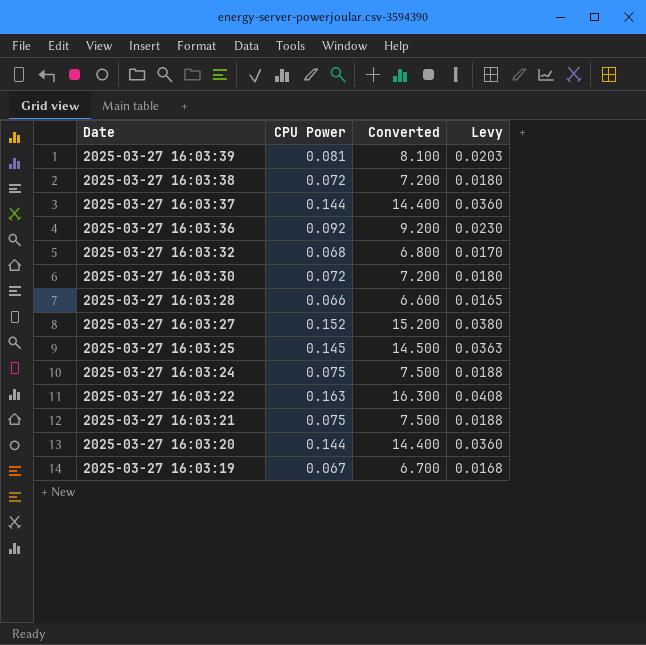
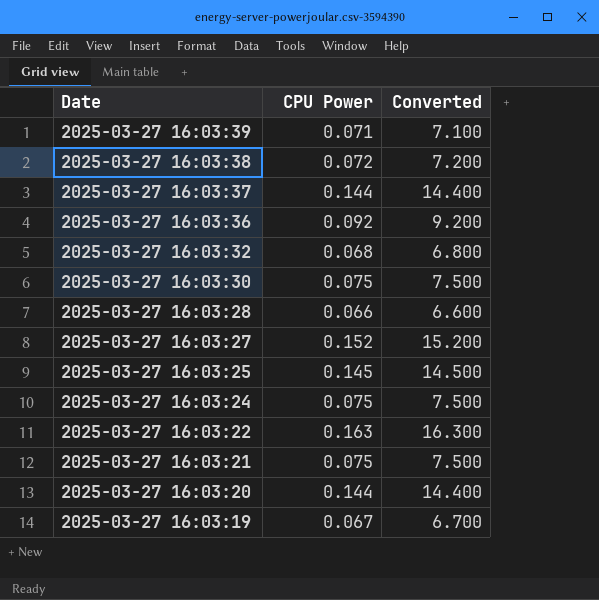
column Levy | formula: [CPU Power] * 0.25 -> none
2025-03-27 16:03:39 | CPU Power: 0.081 -> 0.071
2025-03-27 16:03:39 | Converted: 8.100 -> 7.100
2025-03-27 16:03:30 | CPU Power: 0.072 -> 0.075
2025-03-27 16:03:30 | Converted: 7.200 -> 7.500

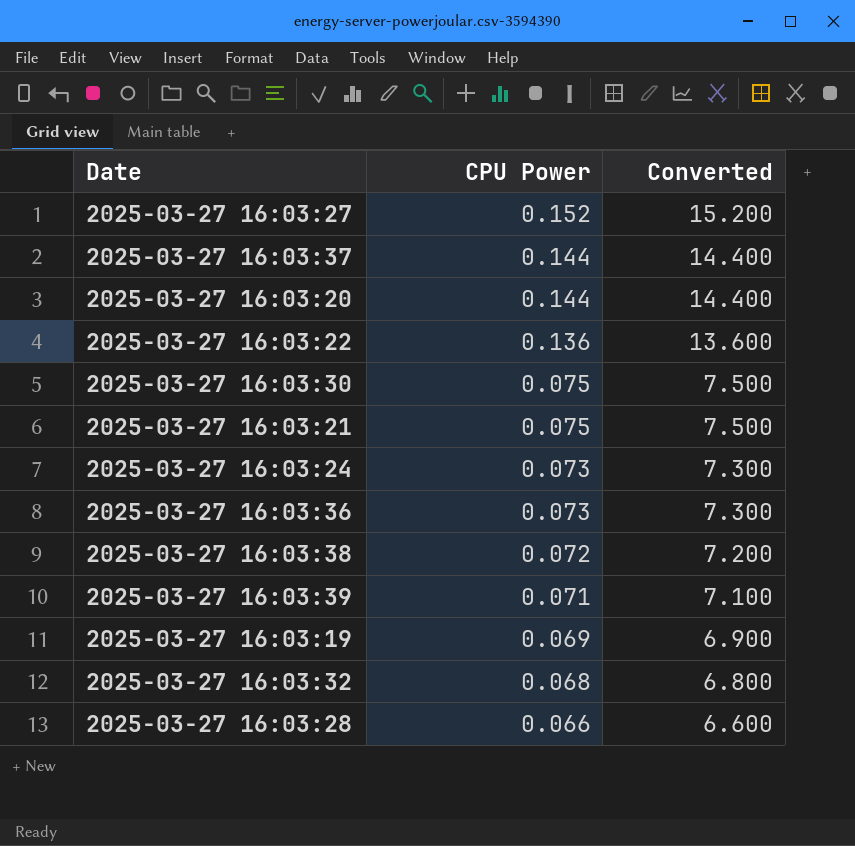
row order: Date descending -> CPU Power descending
row 2025-03-27 16:03:25: 0.145 | 14.500 -> none
2025-03-27 16:03:22 | CPU Power: 0.163 -> 0.136
2025-03-27 16:03:22 | Converted: 16.300 -> 13.600
2025-03-27 16:03:24 | CPU Power: 0.075 -> 0.073
2025-03-27 16:03:24 | Converted: 7.500 -> 7.300
2025-03-27 16:03:36 | CPU Power: 0.092 -> 0.073
2025-03-27 16:03:36 | Converted: 9.200 -> 7.300
2025-03-27 16:03:19 | CPU Power: 0.067 -> 0.069
2025-03-27 16:03:19 | Converted: 6.700 -> 6.900

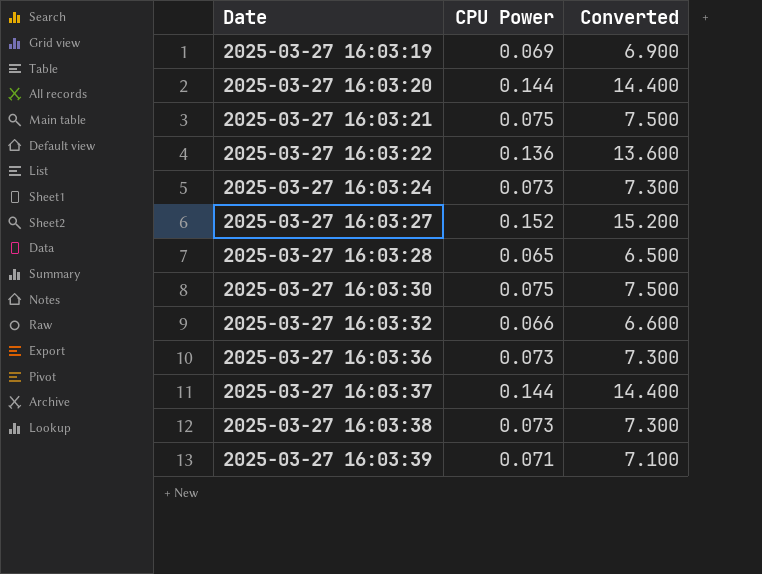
row order: CPU Power descending -> Date ascending
2025-03-27 16:03:28 | CPU Power: 0.066 -> 0.065
2025-03-27 16:03:28 | Converted: 6.600 -> 6.500
2025-03-27 16:03:32 | CPU Power: 0.068 -> 0.066
2025-03-27 16:03:32 | Converted: 6.800 -> 6.600
2025-03-27 16:03:38 | CPU Power: 0.072 -> 0.073
2025-03-27 16:03:38 | Converted: 7.200 -> 7.300

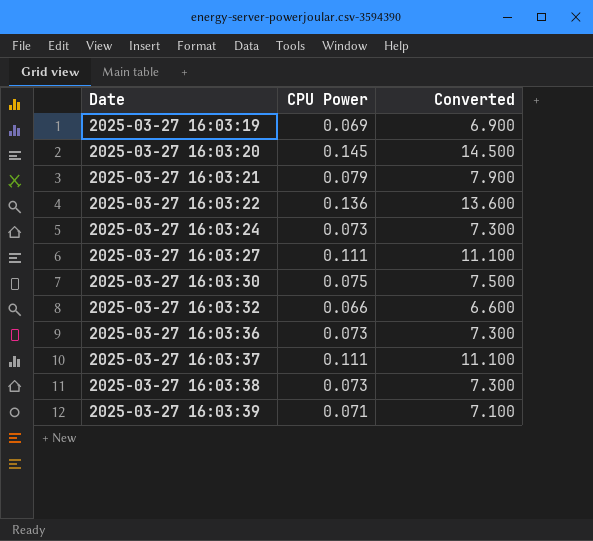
row 2025-03-27 16:03:28: 0.065 | 6.500 -> none
2025-03-27 16:03:20 | CPU Power: 0.144 -> 0.145
2025-03-27 16:03:20 | Converted: 14.400 -> 14.500
2025-03-27 16:03:21 | CPU Power: 0.075 -> 0.079
2025-03-27 16:03:21 | Converted: 7.500 -> 7.900
2025-03-27 16:03:27 | CPU Power: 0.152 -> 0.111
2025-03-27 16:03:27 | Converted: 15.200 -> 11.100
2025-03-27 16:03:37 | CPU Power: 0.144 -> 0.111
2025-03-27 16:03:37 | Converted: 14.400 -> 11.100

